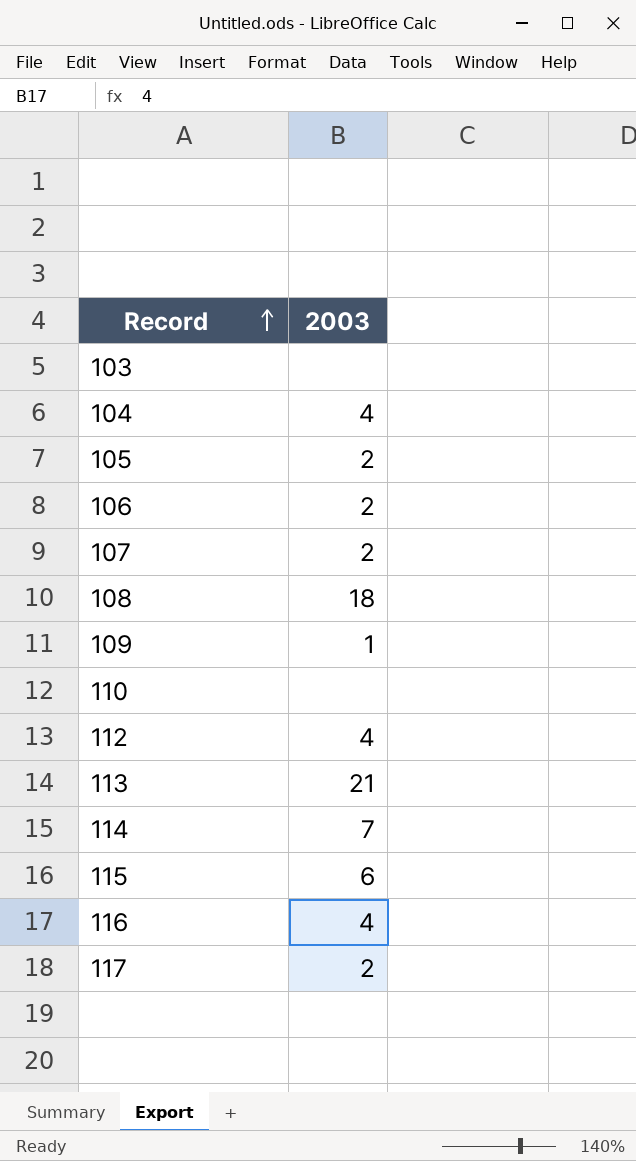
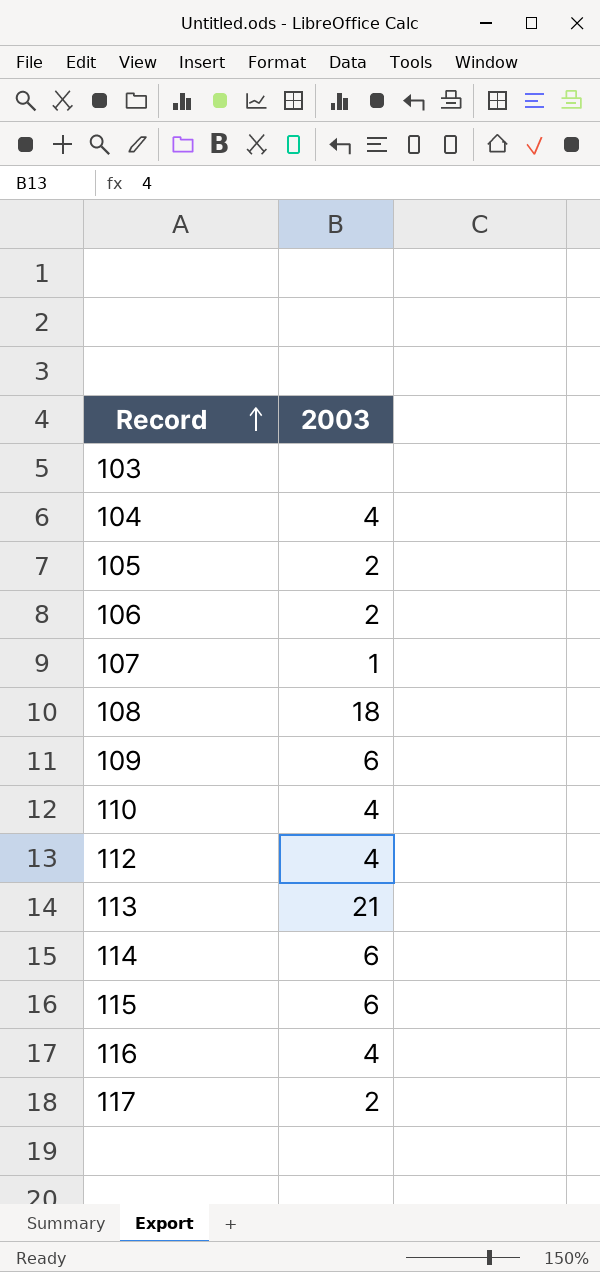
107 | 2003: 2 -> 1
109 | 2003: 1 -> 6
110 | 2003: none -> 4
114 | 2003: 7 -> 6

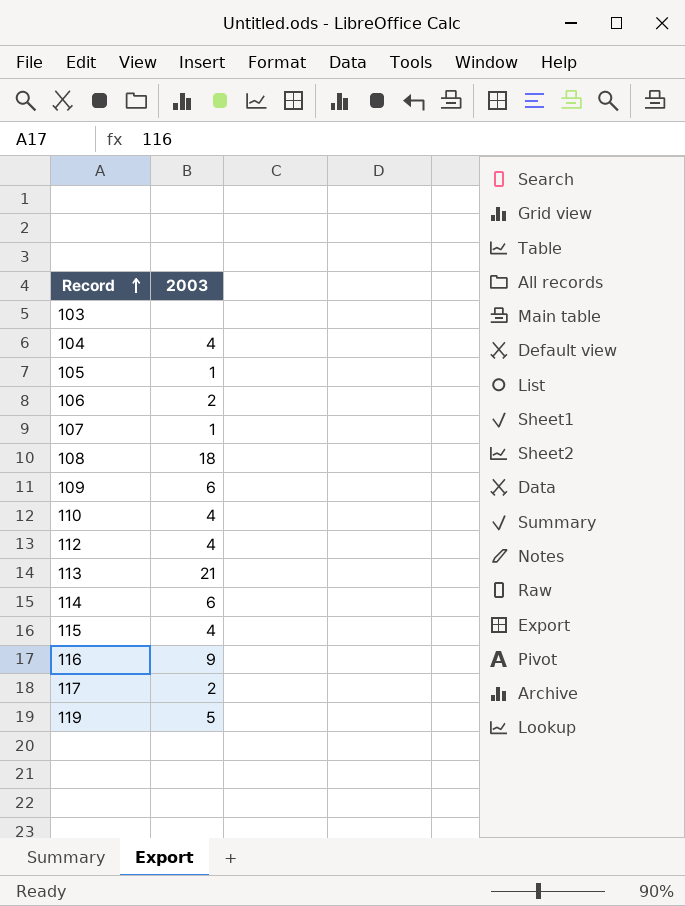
105 | 2003: 2 -> 1
115 | 2003: 6 -> 4
116 | 2003: 4 -> 9
row 119: none -> 5

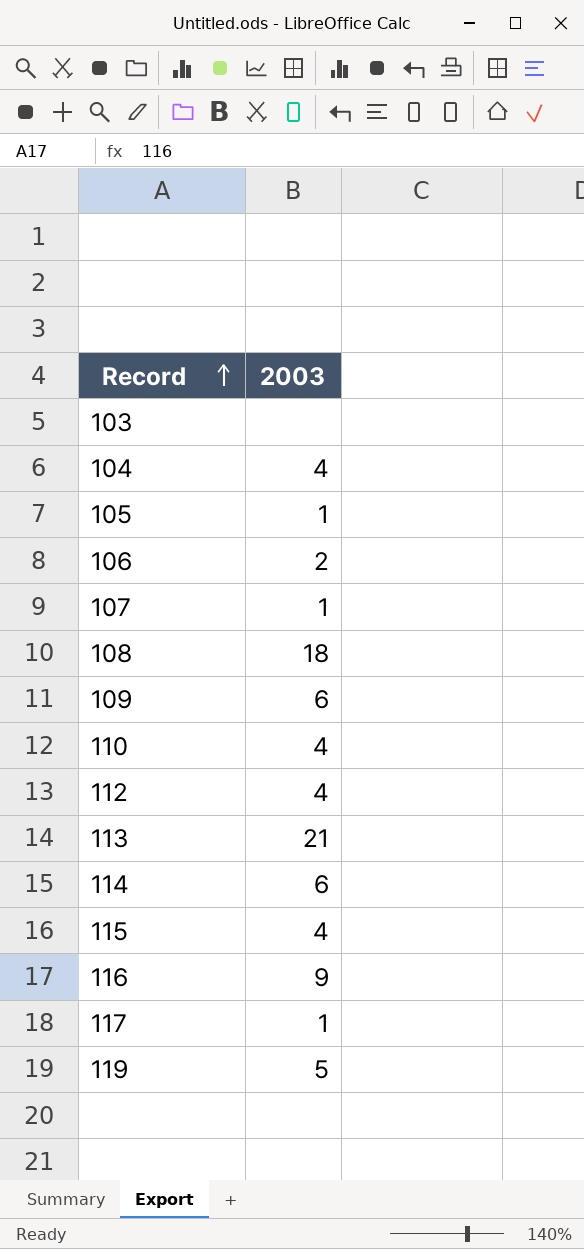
117 | 2003: 2 -> 1

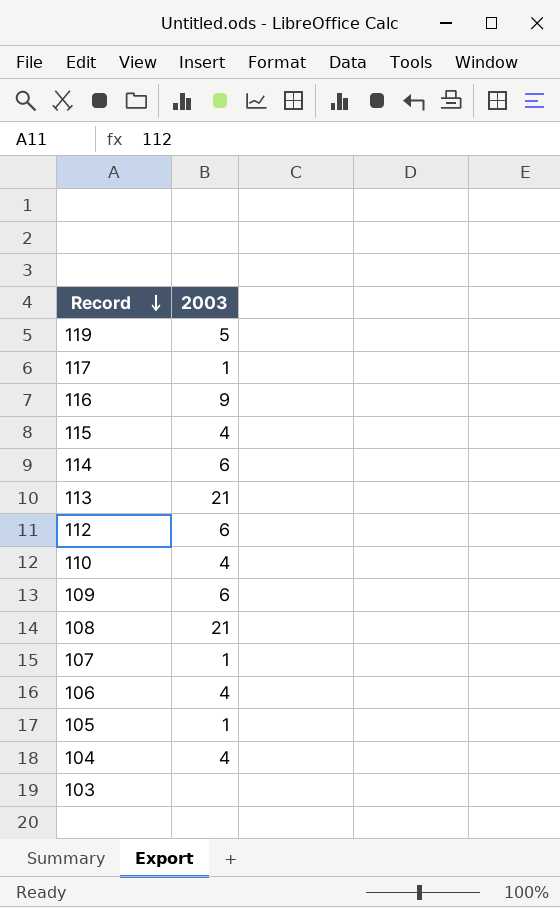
row order: Record ascending -> Record descending
112 | 2003: 4 -> 6
108 | 2003: 18 -> 21
106 | 2003: 2 -> 4

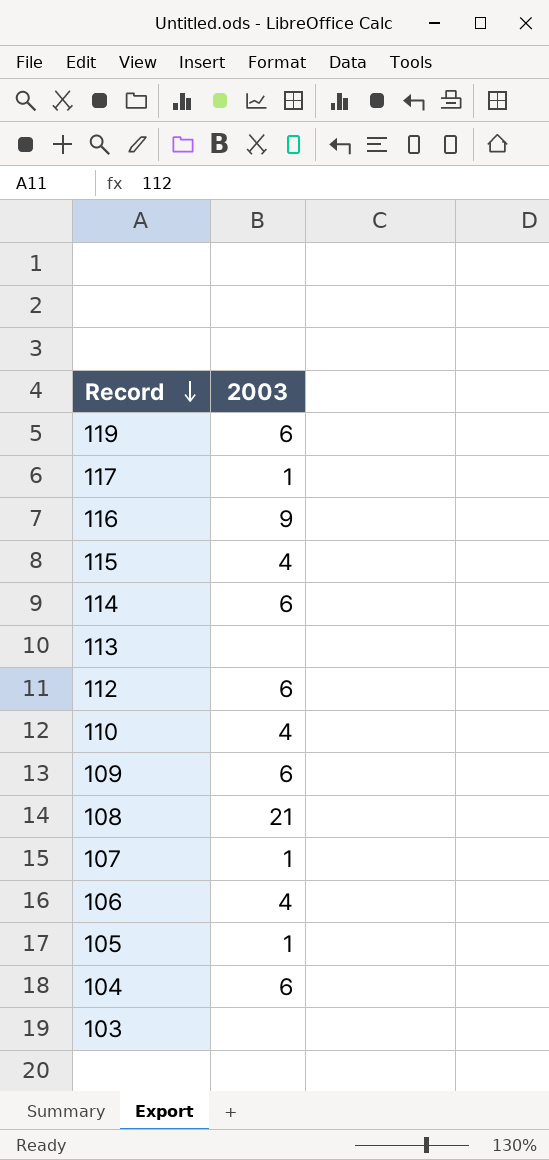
119 | 2003: 5 -> 6
113 | 2003: 21 -> none
104 | 2003: 4 -> 6

